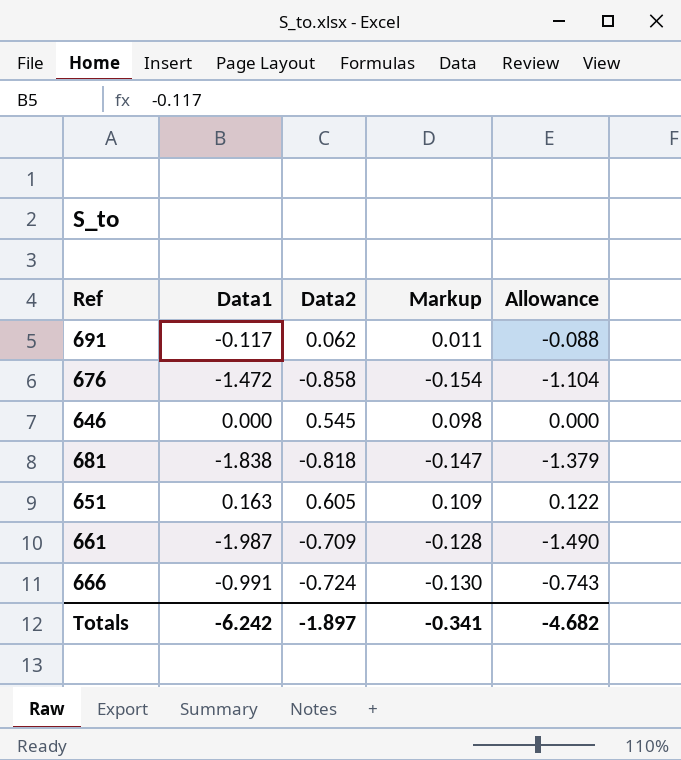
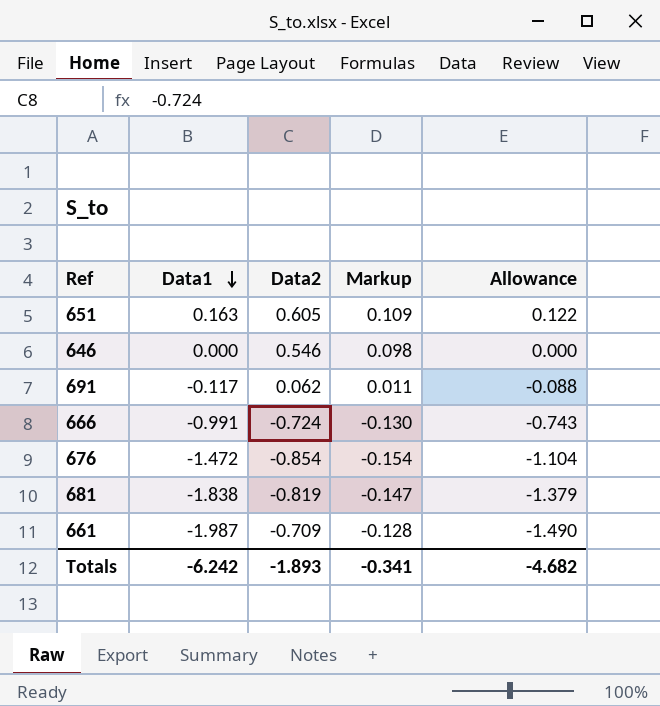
row order: none -> Data1 descending
646 | Data2: 0.545 -> 0.546
676 | Data2: -0.858 -> -0.854
681 | Data2: -0.818 -> -0.819
Totals | Data2: -1.897 -> -1.893

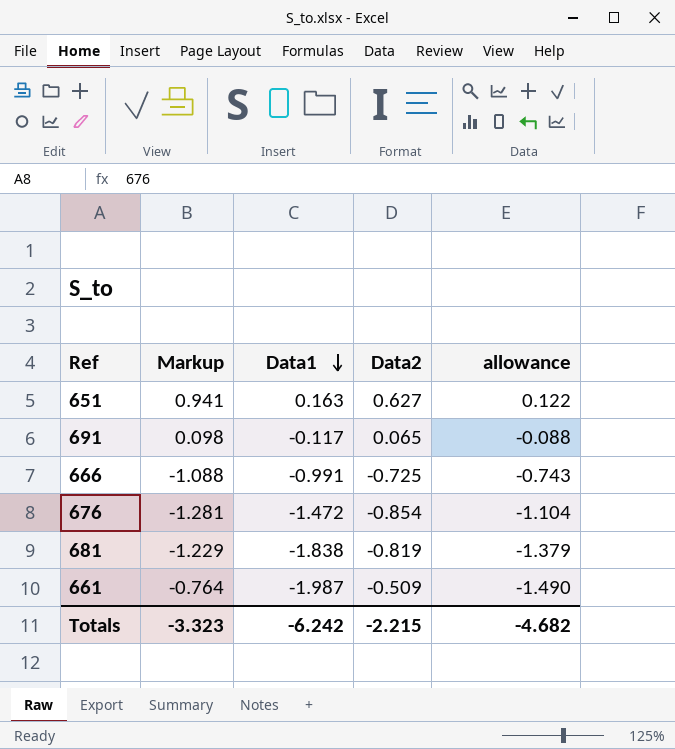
column Markup | formula: [Data2] * 0.18 -> [Data2] * 1.5
column Markup | position: 4 -> 2
column name: Allowance -> allowance
row 646: 0.000 | 0.546 | 0.098 | 0.000 -> none
651 | Data2: 0.605 -> 0.627
691 | Data2: 0.062 -> 0.065
666 | Data2: -0.724 -> -0.725
661 | Data2: -0.709 -> -0.509
Totals | Markup: -0.341 -> -3.323
Totals | Data2: -1.893 -> -2.215

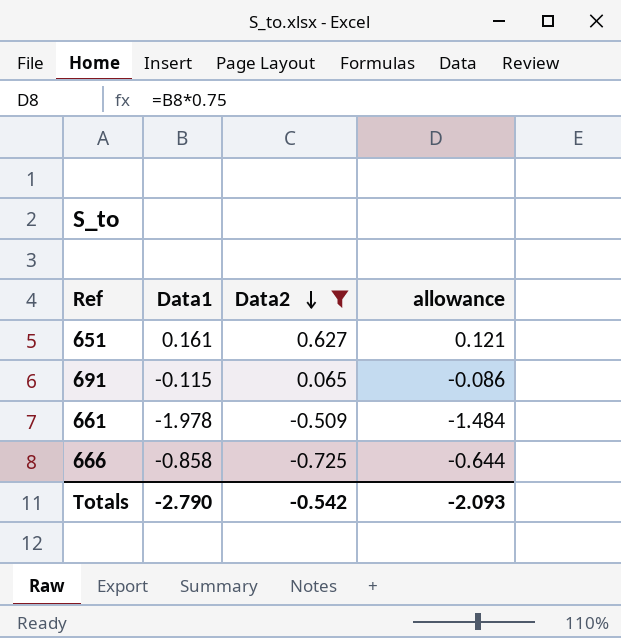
filter: none -> Data2 >= -0.725
row order: Data1 descending -> Data2 descending
column Markup | formula: [Data2] * 1.5 -> none
651 | Data1: 0.163 -> 0.161
651 | allowance: 0.122 -> 0.121
691 | Data1: -0.117 -> -0.115
691 | allowance: -0.088 -> -0.086
661 | Data1: -1.987 -> -1.978
661 | allowance: -1.490 -> -1.484
666 | Data1: -0.991 -> -0.858
666 | allowance: -0.743 -> -0.644
Totals | Data1: -6.242 -> -2.790
Totals | Data2: -2.215 -> -0.542
Totals | allowance: -4.682 -> -2.093

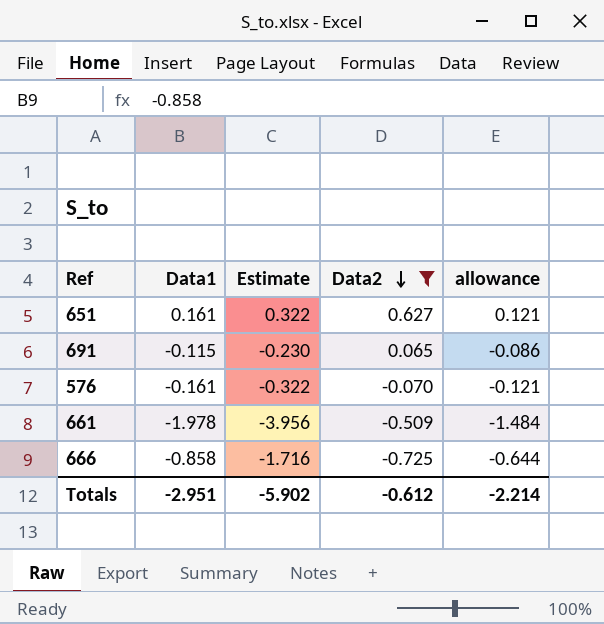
column Estimate | formula: none -> [Data1] * 2
row 576: none -> -0.161 | -0.322 | -0.070 | -0.121
Totals | Data1: -2.790 -> -2.951
Totals | Data2: -0.542 -> -0.612
Totals | allowance: -2.093 -> -2.214

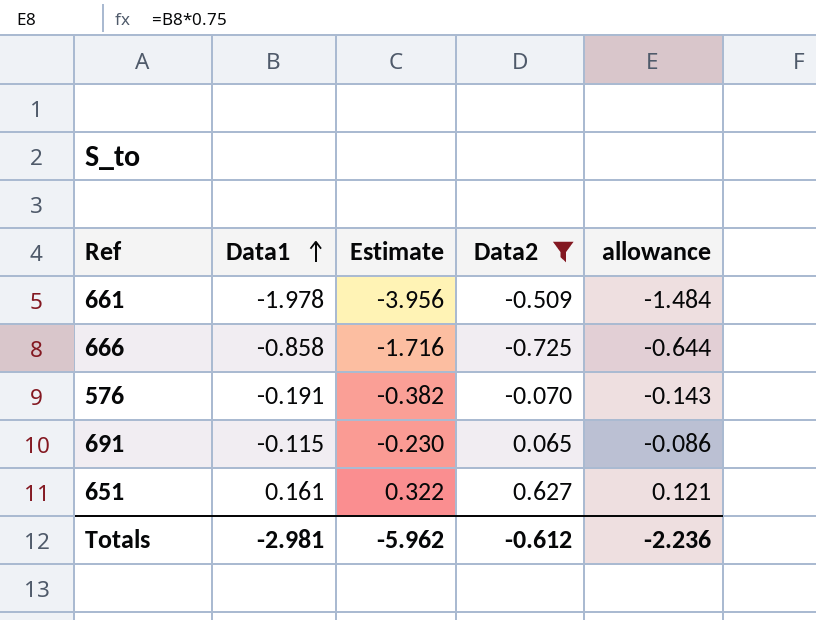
row order: Data2 descending -> Data1 ascending
576 | Data1: -0.161 -> -0.191
576 | Estimate: -0.322 -> -0.382
576 | allowance: -0.121 -> -0.143
Totals | Data1: -2.951 -> -2.981
Totals | Estimate: -5.902 -> -5.962
Totals | allowance: -2.214 -> -2.236

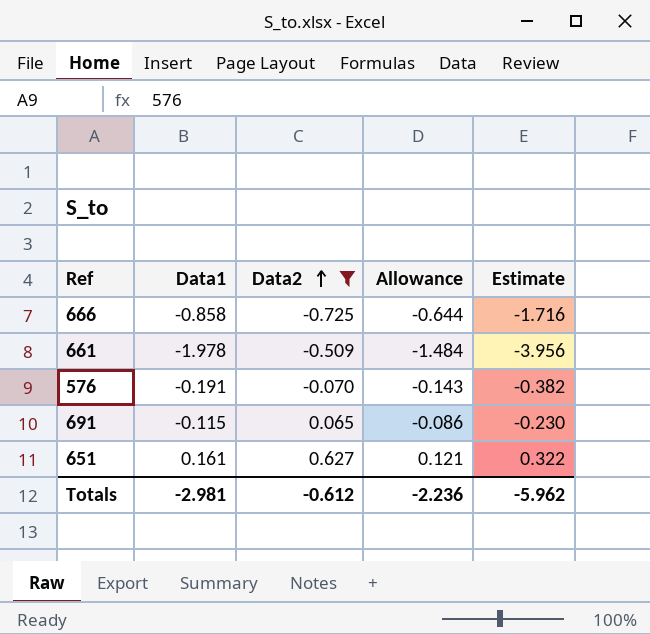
row order: Data1 ascending -> Data2 ascending
column name: allowance -> Allowance
column Estimate | position: 3 -> 5

